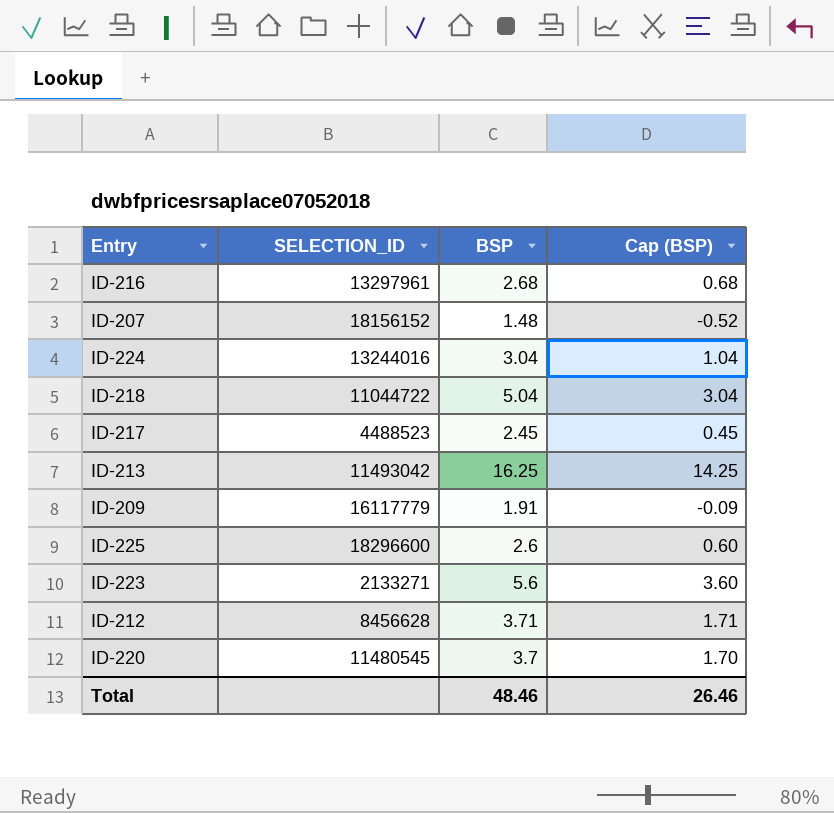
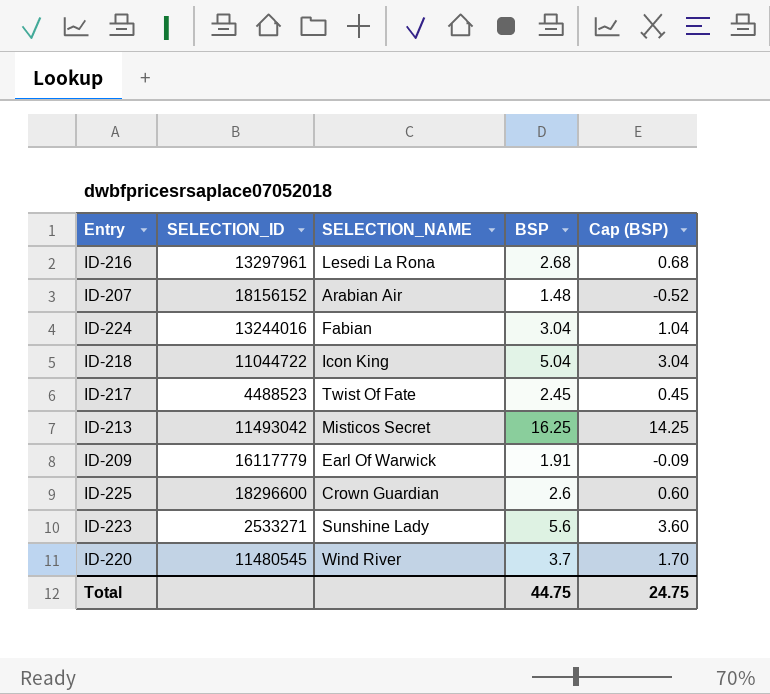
column SELECTION_NAME | position: none -> 3
row ID-212: 8456628 | 3.71 | 1.71 -> none
ID-223 | SELECTION_ID: 2133271 -> 2533271
Total | BSP: 48.46 -> 44.75
Total | Cap (BSP): 26.46 -> 24.75

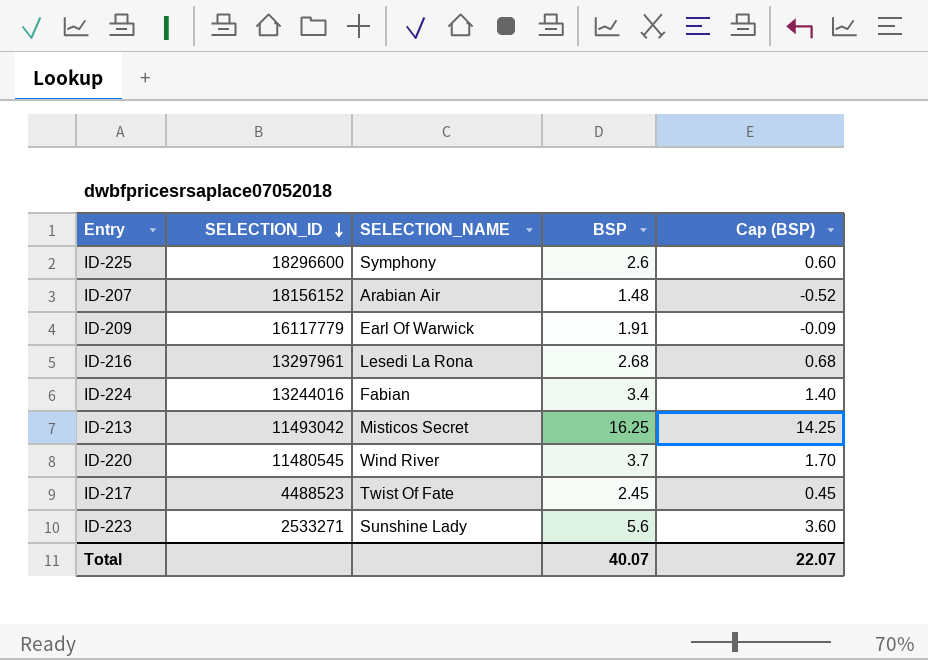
row order: none -> SELECTION_ID descending
row ID-218: 11044722 | Icon King | 5.04 | 3.04 -> none
ID-225 | SELECTION_NAME: Crown Guardian -> Symphony
ID-224 | BSP: 3.04 -> 3.4
ID-224 | Cap (BSP): 1.04 -> 1.40
Total | BSP: 44.75 -> 40.07
Total | Cap (BSP): 24.75 -> 22.07

